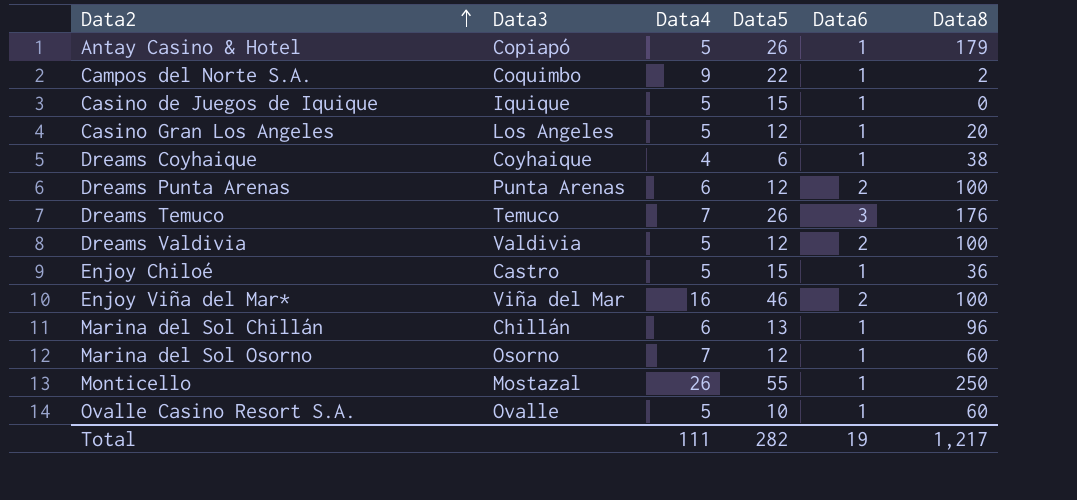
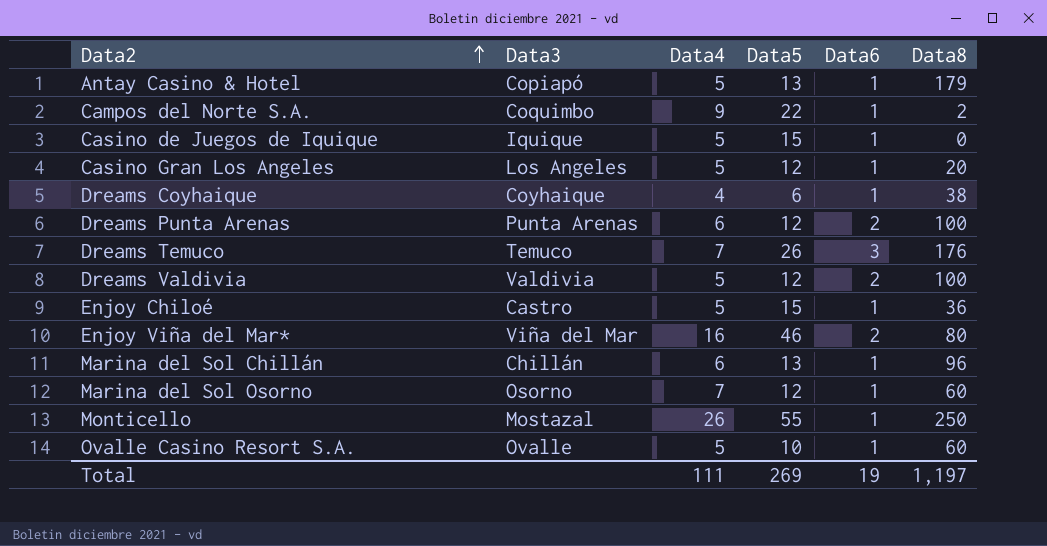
Antay Casino & Hotel | Data5: 26 -> 13
Enjoy Viña del Mar* | Data8: 100 -> 80
Total | Data5: 282 -> 269
Total | Data8: 1,217 -> 1,197

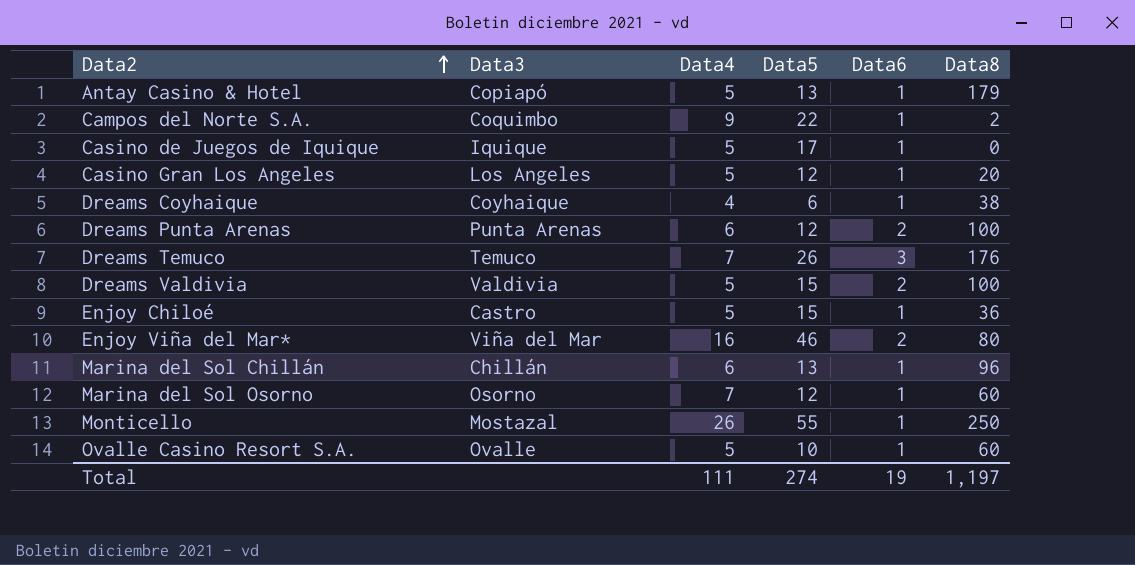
Casino de Juegos de Iquique | Data5: 15 -> 17
Dreams Valdivia | Data5: 12 -> 15
Total | Data5: 269 -> 274

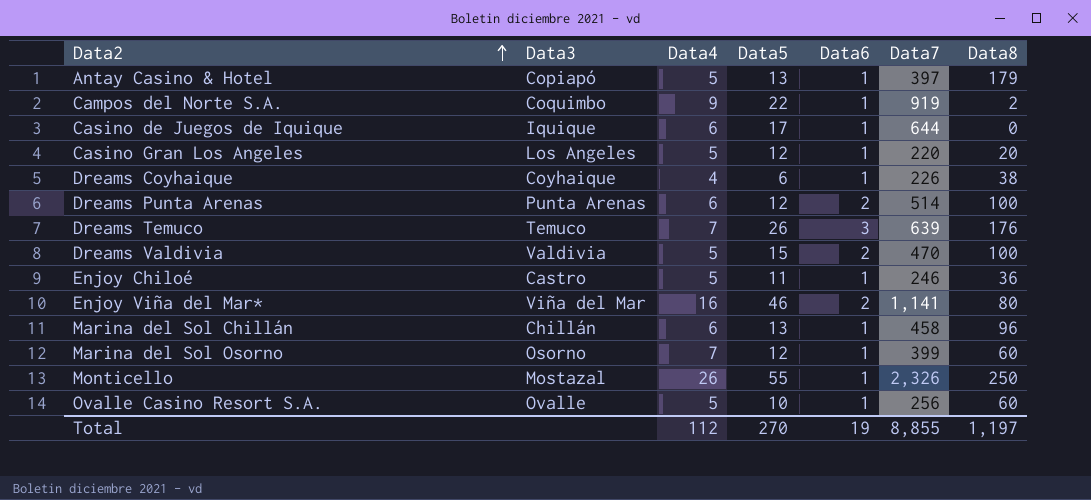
column Data7 | position: none -> 6
Casino de Juegos de Iquique | Data4: 5 -> 6
Enjoy Chiloé | Data5: 15 -> 11
Total | Data4: 111 -> 112
Total | Data5: 274 -> 270

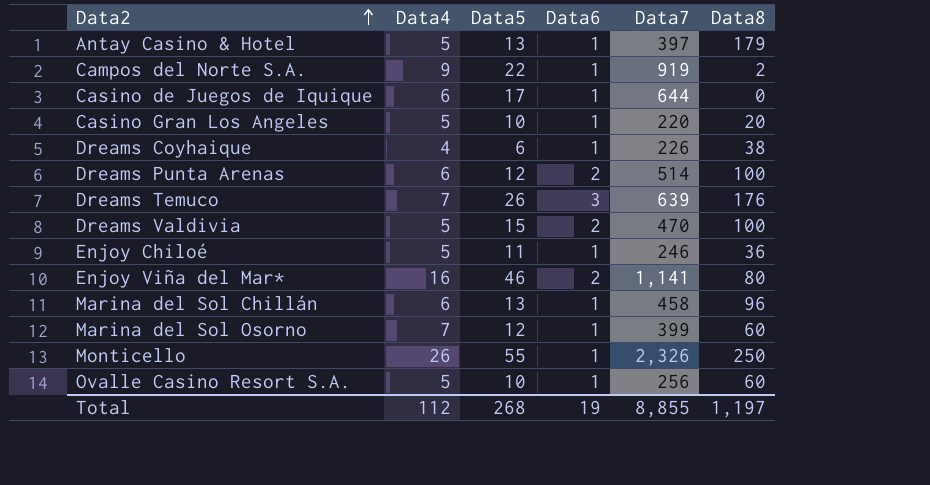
column Data3 | position: 2 -> none
Casino Gran Los Angeles | Data5: 12 -> 10
Total | Data5: 270 -> 268

